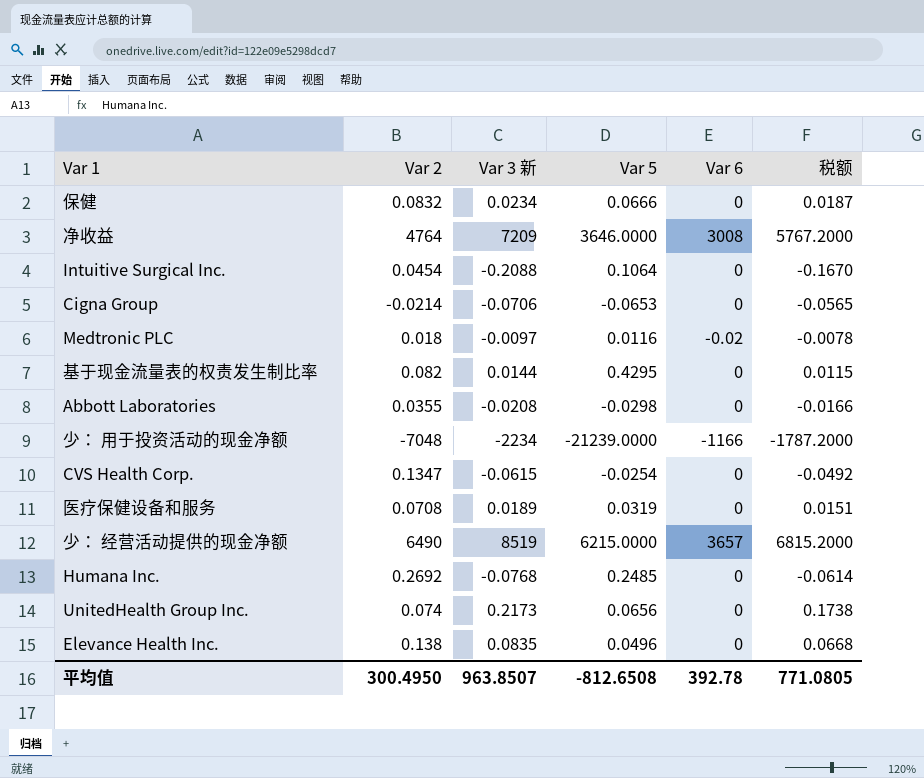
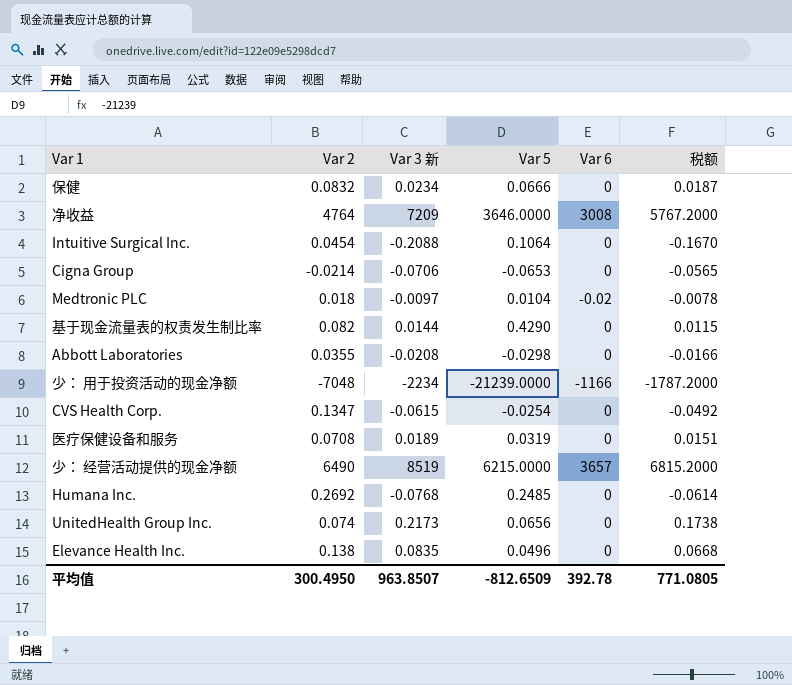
Medtronic PLC | Var 5: 0.0116 -> 0.0104
基于现金流量表的权责发生制比率 | Var 5: 0.4295 -> 0.4290
平均值 | Var 5: -812.6508 -> -812.6509

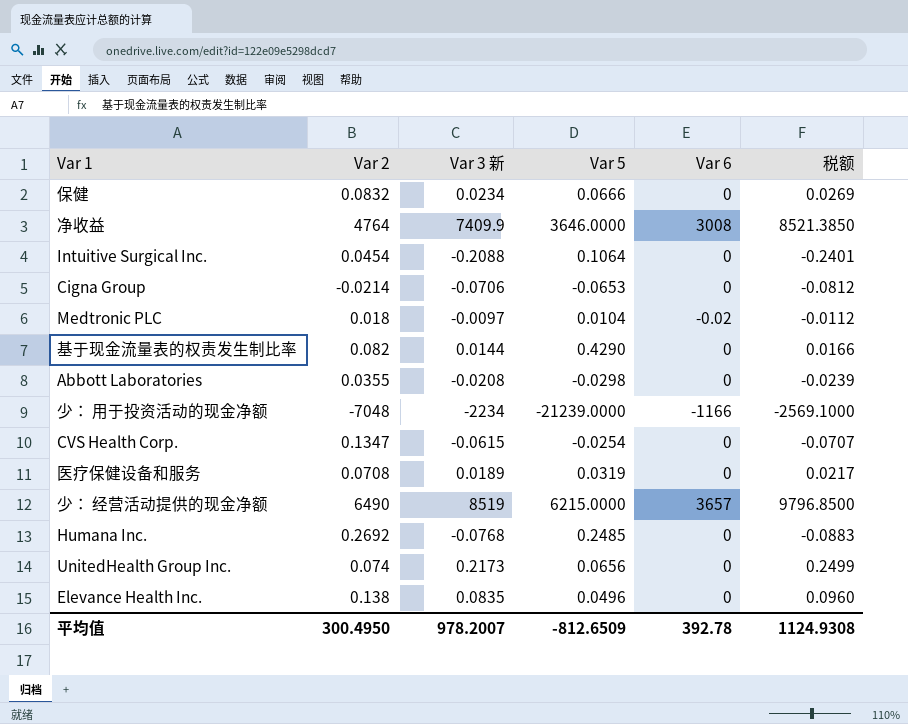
column 税额 | formula: [Var 3 新] * 0.8 -> [Var 3 新] * 1.15
净收益 | Var 3 新: 7209 -> 7409.9
平均值 | Var 3 新: 963.8507 -> 978.2007
平均值 | 税额: 771.0805 -> 1124.9308

